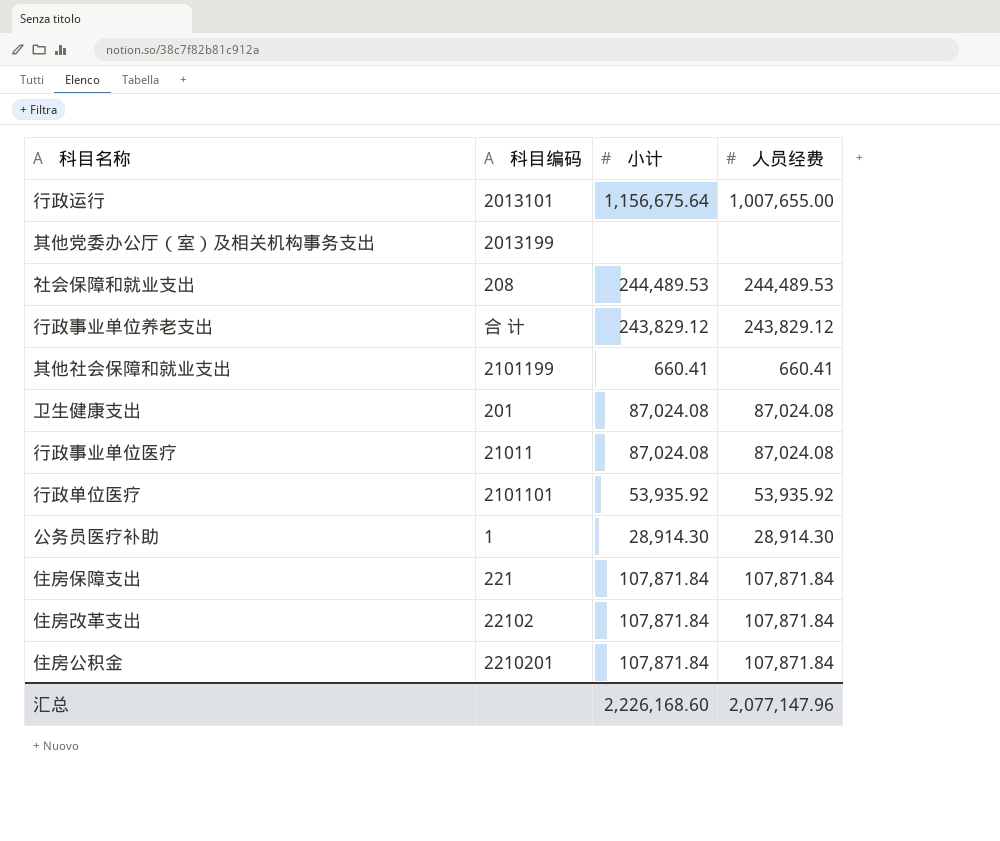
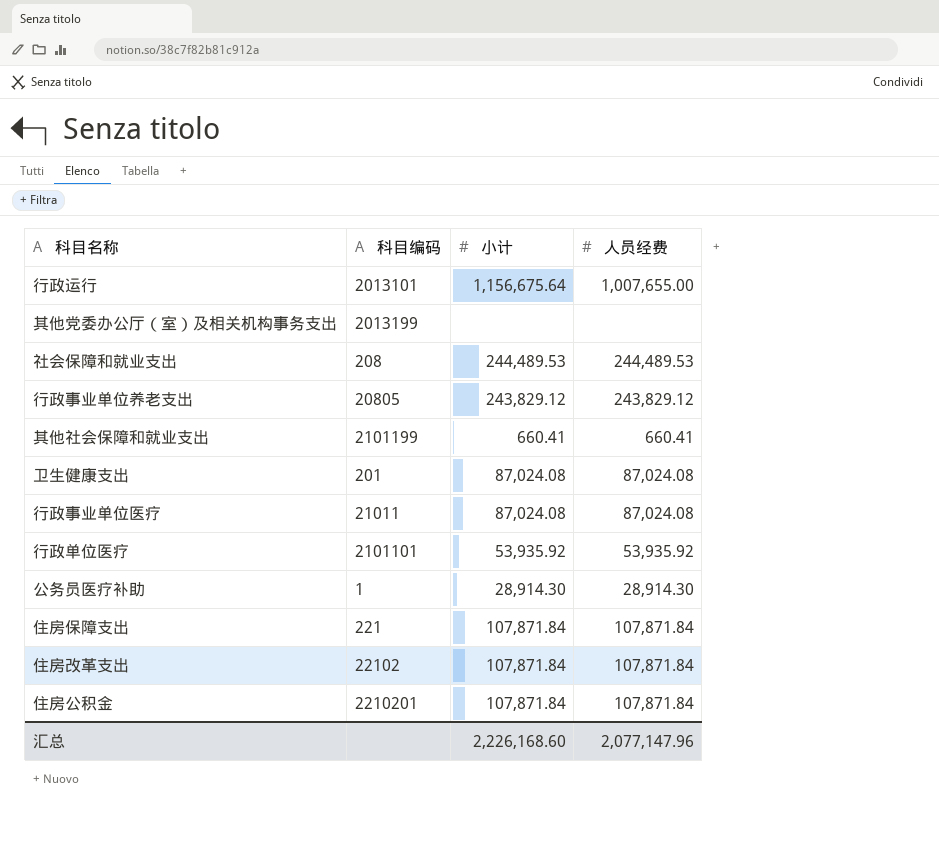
行政事业单位养老支出 | 科目编码: 合 计 -> 20805

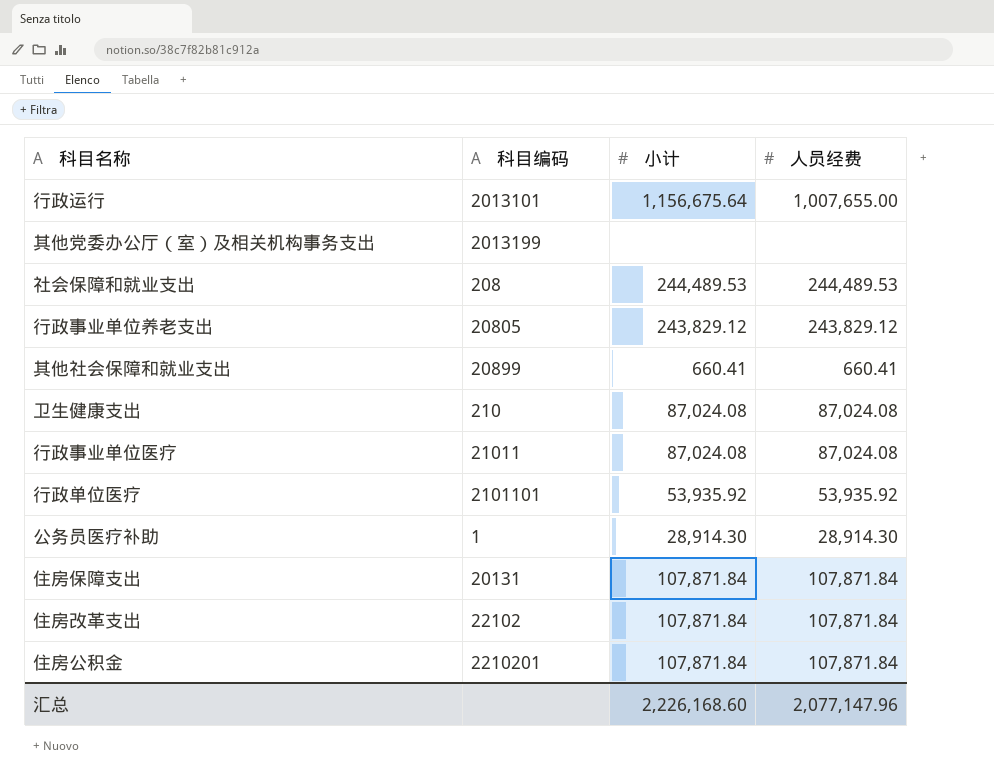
其他社会保障和就业支出 | 科目编码: 2101199 -> 20899
卫生健康支出 | 科目编码: 201 -> 210
住房保障支出 | 科目编码: 221 -> 20131

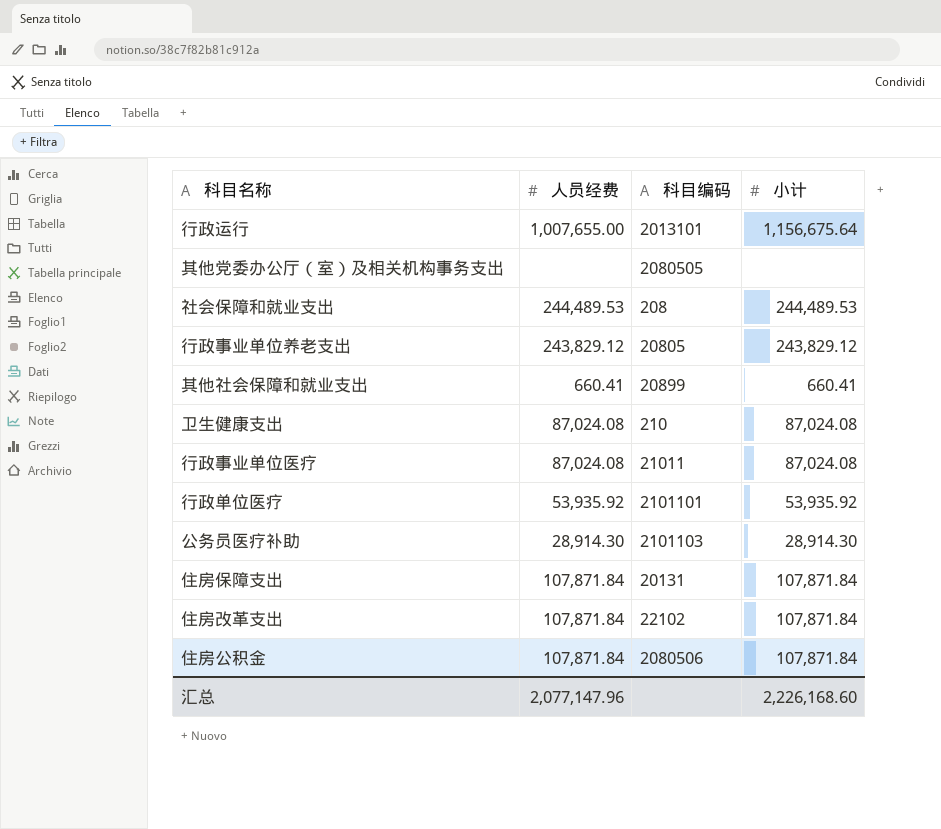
column 人员经费 | position: 4 -> 2
其他党委办公厅（室）及相关机构事务支出 | 科目编码: 2013199 -> 2080505
公务员医疗补助 | 科目编码: 1 -> 2101103
住房公积金 | 科目编码: 2210201 -> 2080506

